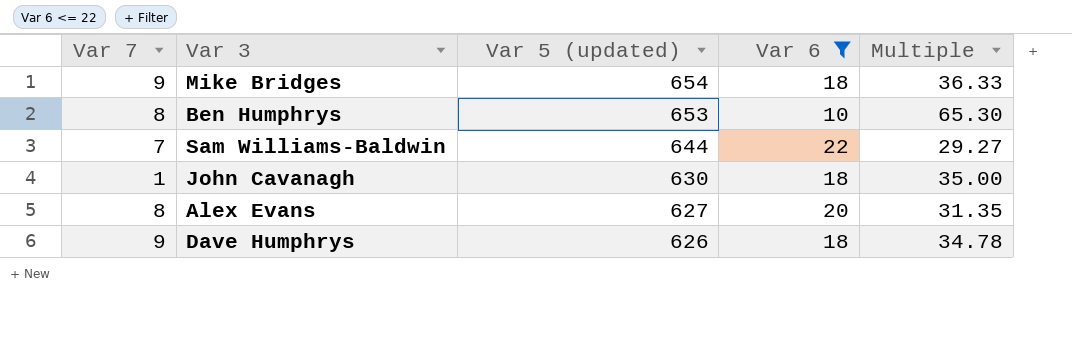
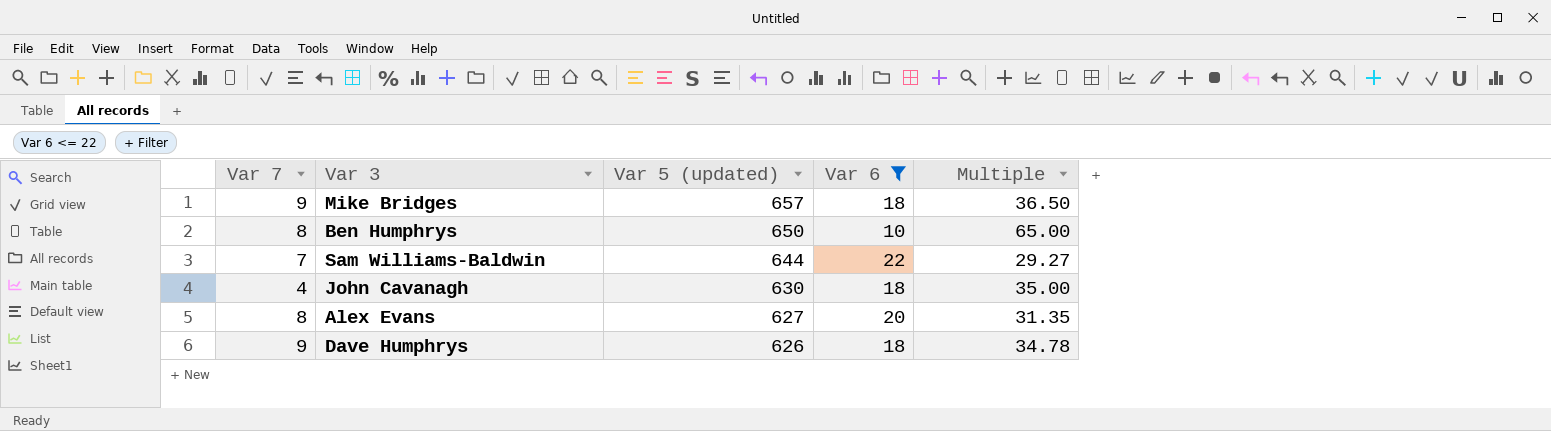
Mike Bridges | Var 5 (updated): 654 -> 657
Mike Bridges | Multiple: 36.33 -> 36.50
Ben Humphrys | Var 5 (updated): 653 -> 650
Ben Humphrys | Multiple: 65.30 -> 65.00
John Cavanagh | Var 7: 1 -> 4

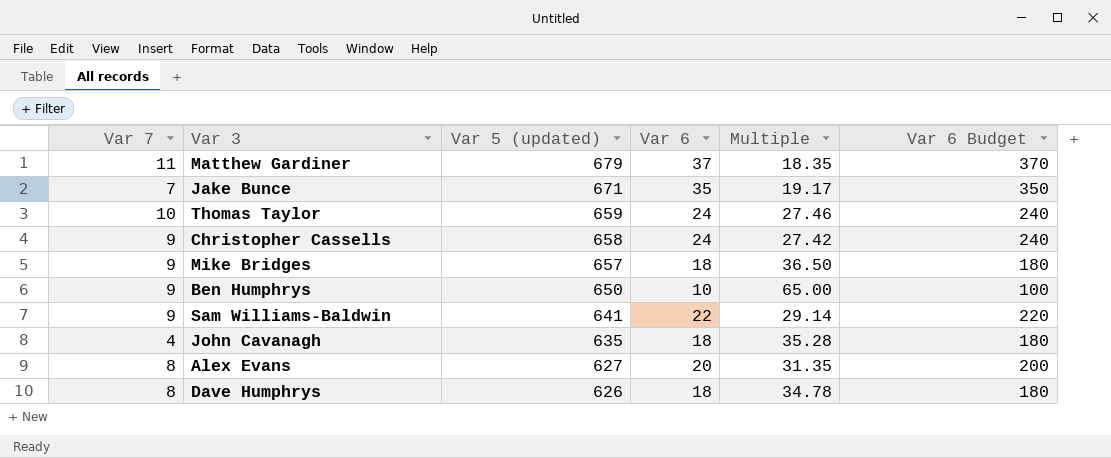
filter: Var 6 <= 22 -> none
column Var 6 Budget | formula: none -> [Var 6] * 10
Ben Humphrys | Var 7: 8 -> 9
Sam Williams-Baldwin | Var 7: 7 -> 9
Sam Williams-Baldwin | Var 5 (updated): 644 -> 641
Sam Williams-Baldwin | Multiple: 29.27 -> 29.14
John Cavanagh | Var 5 (updated): 630 -> 635
John Cavanagh | Multiple: 35.00 -> 35.28
Dave Humphrys | Var 7: 9 -> 8

